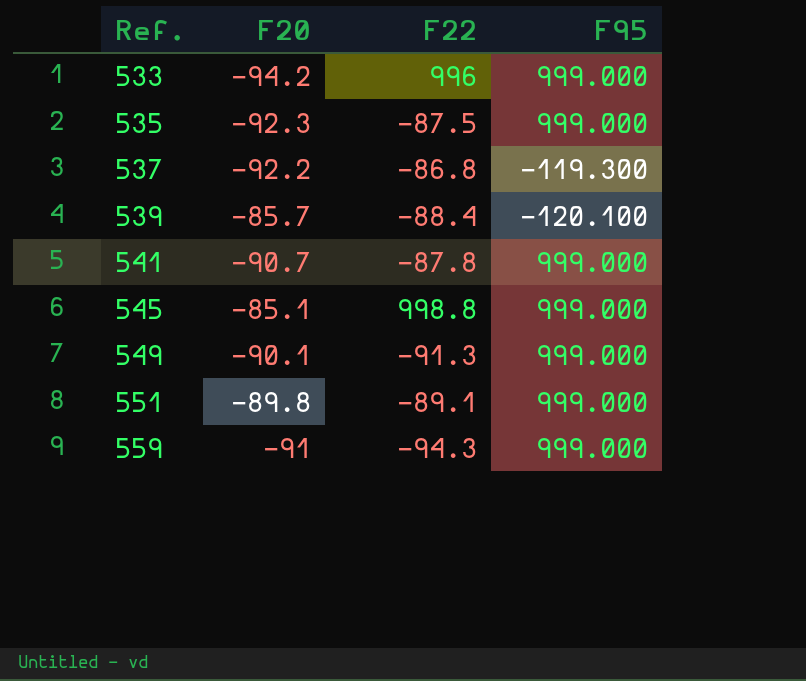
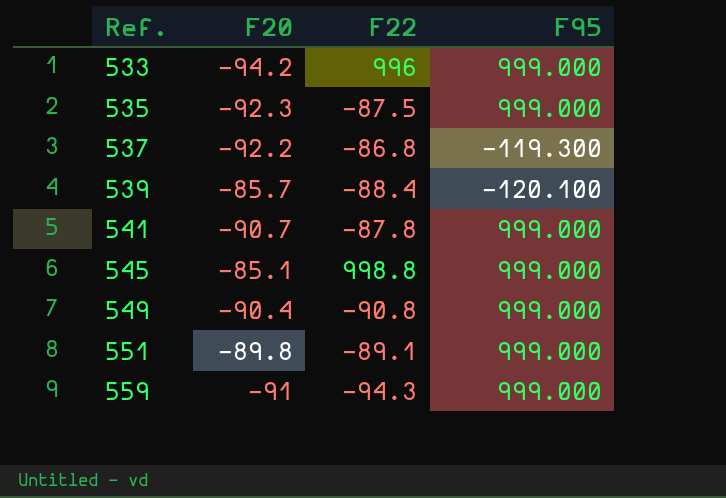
549 | F20: -90.1 -> -90.4
549 | F22: -91.3 -> -90.8

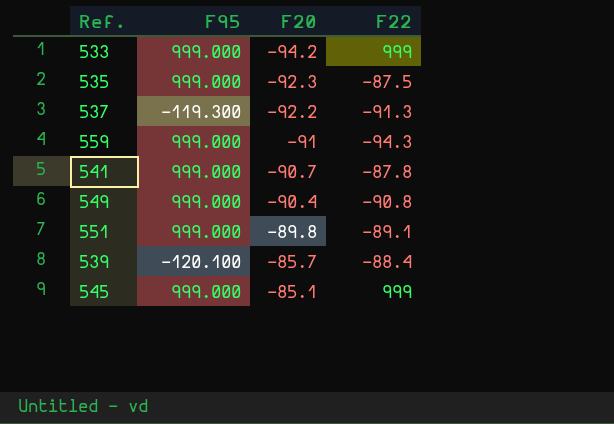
row order: Ref. ascending -> F20 ascending
column F95 | position: 4 -> 2
533 | F22: 996 -> 999
537 | F22: -86.8 -> -91.3
545 | F22: 998.8 -> 999

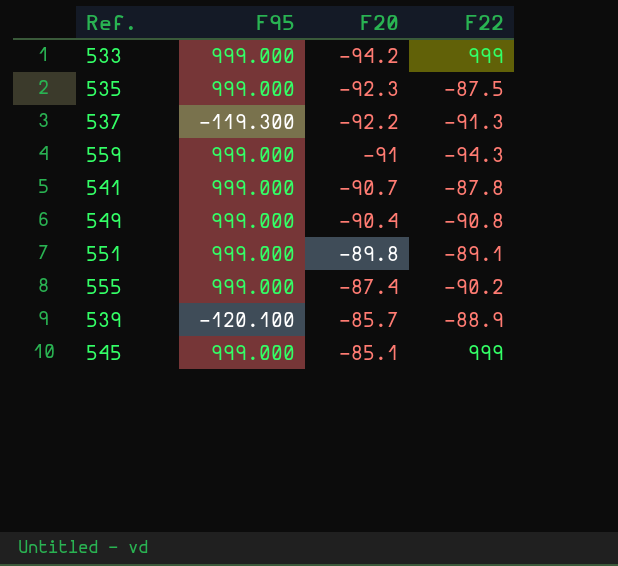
row 555: none -> 999.000 | -87.4 | -90.2
539 | F22: -88.4 -> -88.9

